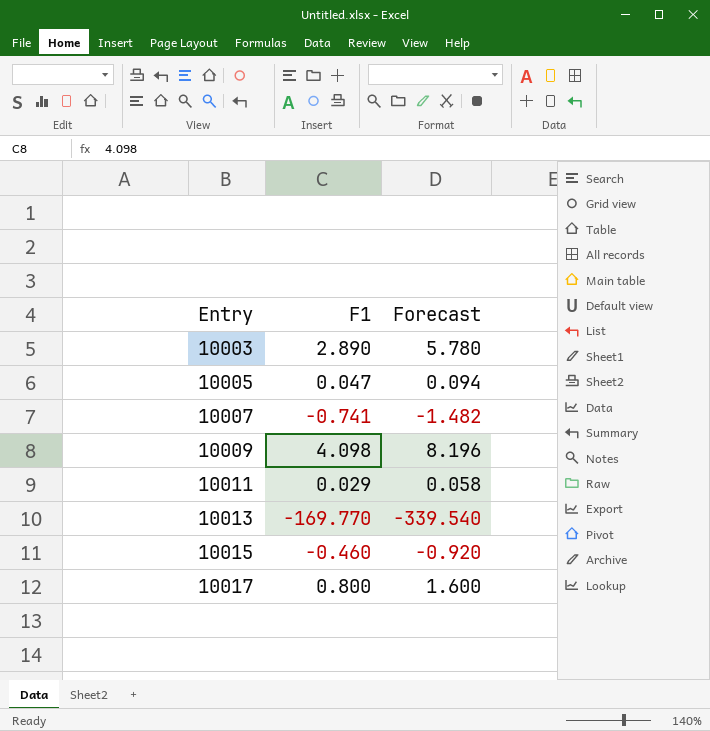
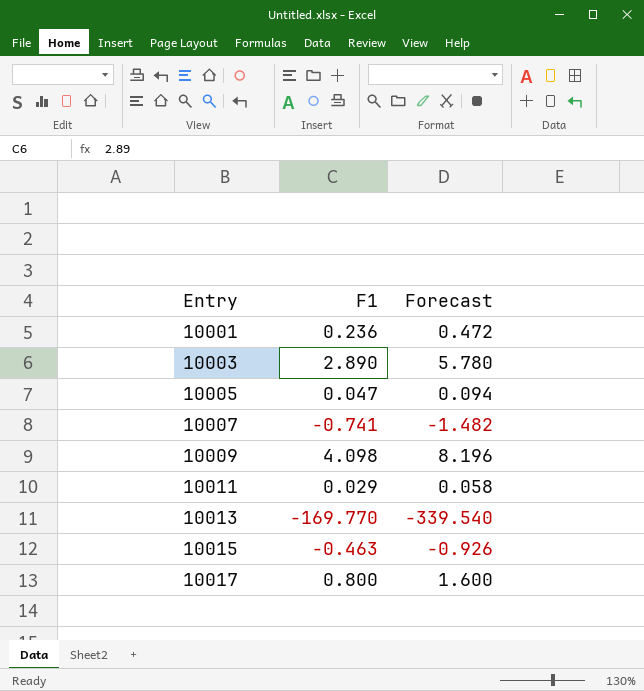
row 10001: none -> 0.236 | 0.472
10015 | F1: -0.460 -> -0.463
10015 | Forecast: -0.920 -> -0.926

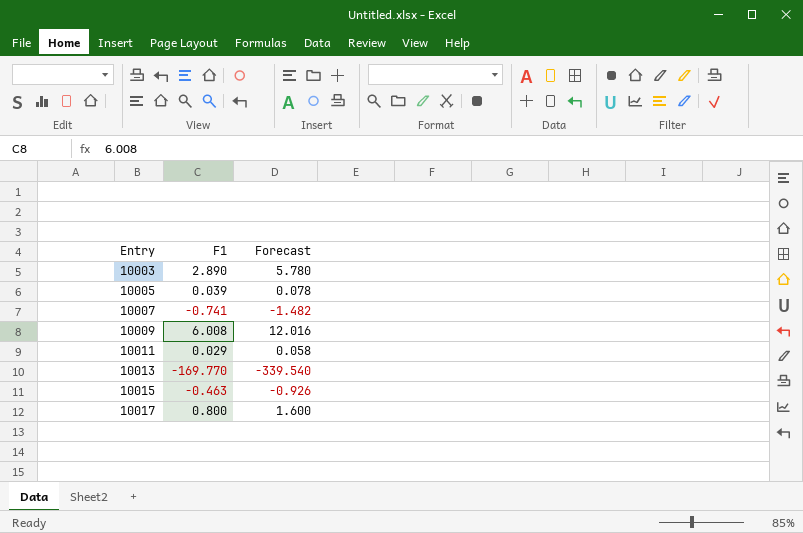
row 10001: 0.236 | 0.472 -> none
10005 | F1: 0.047 -> 0.039
10005 | Forecast: 0.094 -> 0.078
10009 | F1: 4.098 -> 6.008
10009 | Forecast: 8.196 -> 12.016

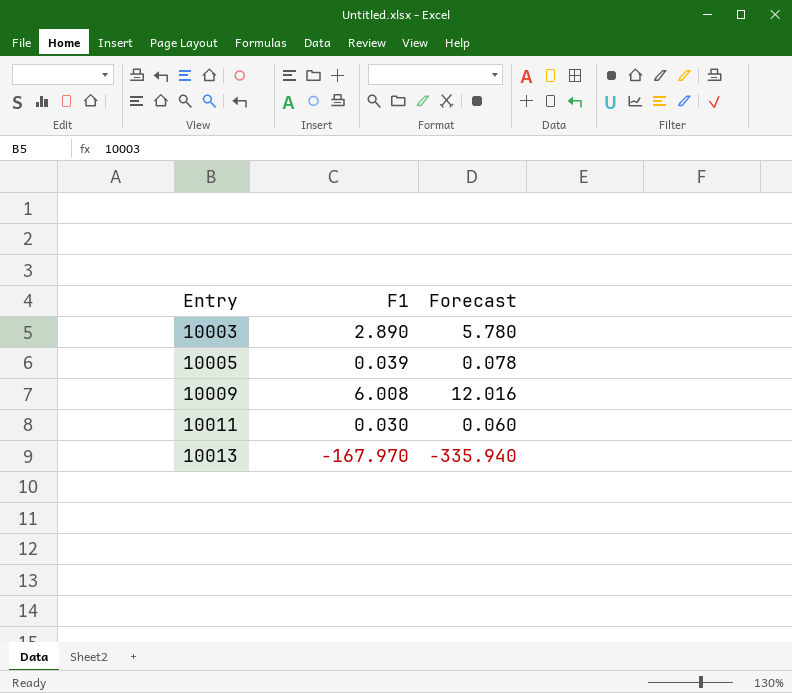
row 10007: -0.741 | -1.482 -> none
row 10015: -0.463 | -0.926 -> none
row 10017: 0.800 | 1.600 -> none
10011 | F1: 0.029 -> 0.030
10011 | Forecast: 0.058 -> 0.060
10013 | F1: -169.770 -> -167.970
10013 | Forecast: -339.540 -> -335.940

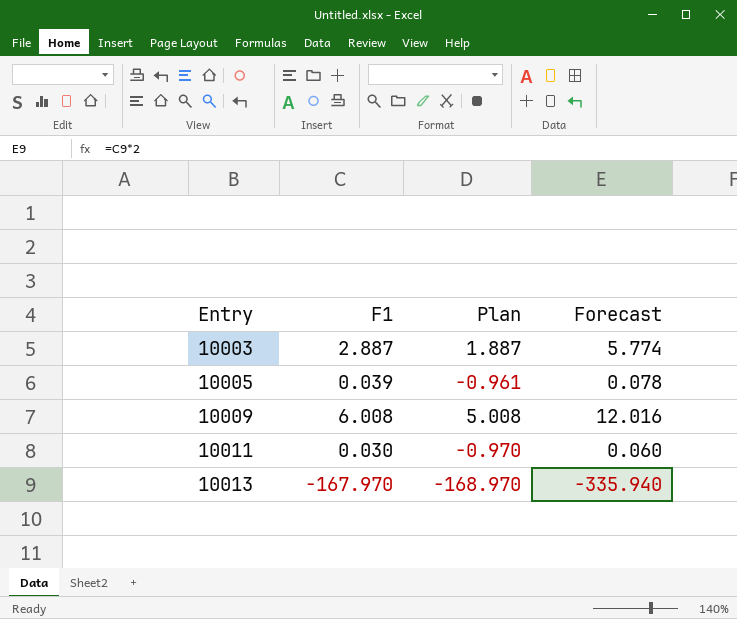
column Plan | formula: none -> [F1] - 1
10003 | F1: 2.890 -> 2.887
10003 | Forecast: 5.780 -> 5.774

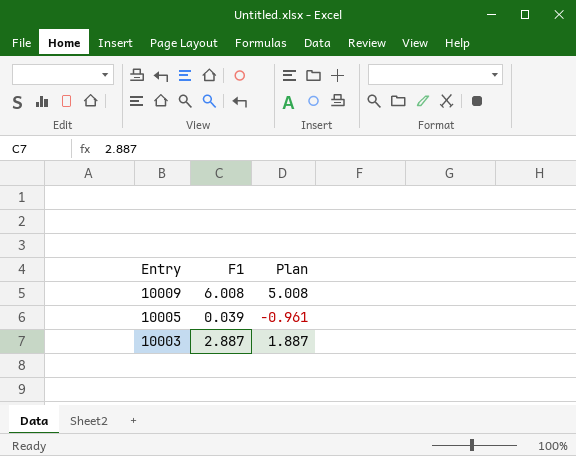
row order: Entry ascending -> Entry descending
column Forecast | formula: [F1] * 2 -> none
row 10011: 0.030 | -0.970 | 0.060 -> none
row 10013: -167.970 | -168.970 | -335.940 -> none

